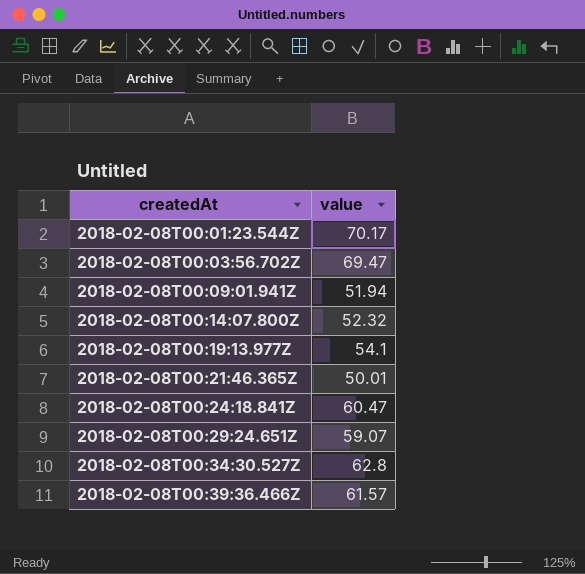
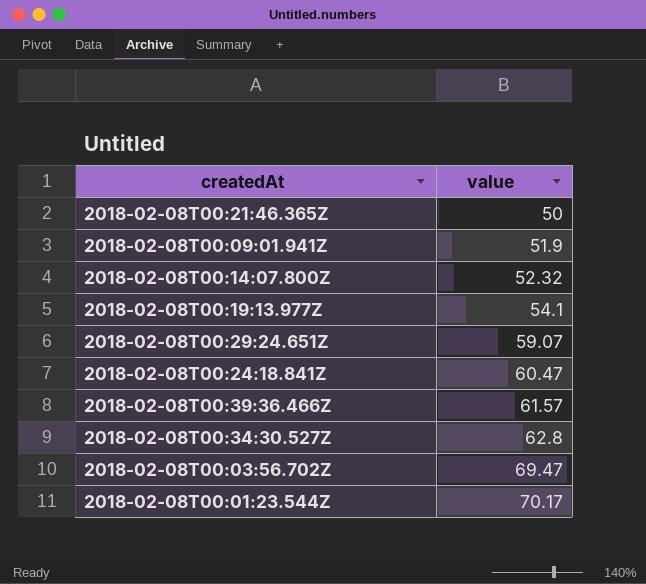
row order: createdAt ascending -> value ascending
2018-02-08T00:21:46.365Z | value: 50.01 -> 50
2018-02-08T00:09:01.941Z | value: 51.94 -> 51.9

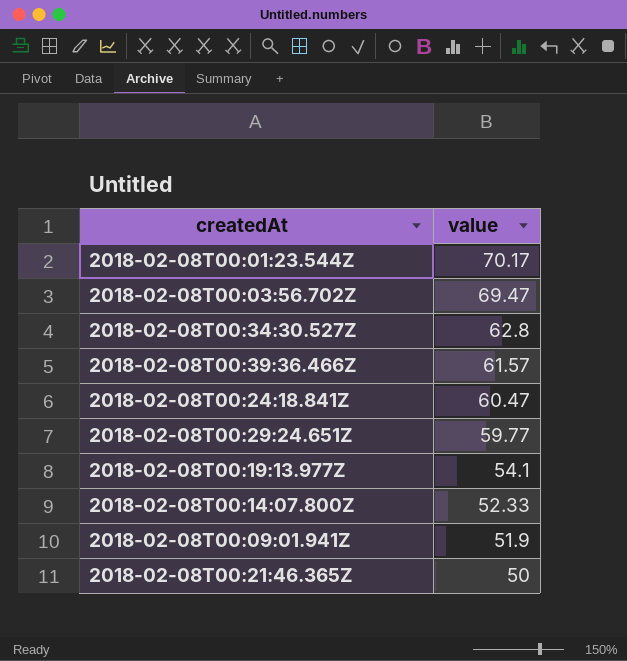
row order: value ascending -> value descending
2018-02-08T00:29:24.651Z | value: 59.07 -> 59.77
2018-02-08T00:14:07.800Z | value: 52.32 -> 52.33

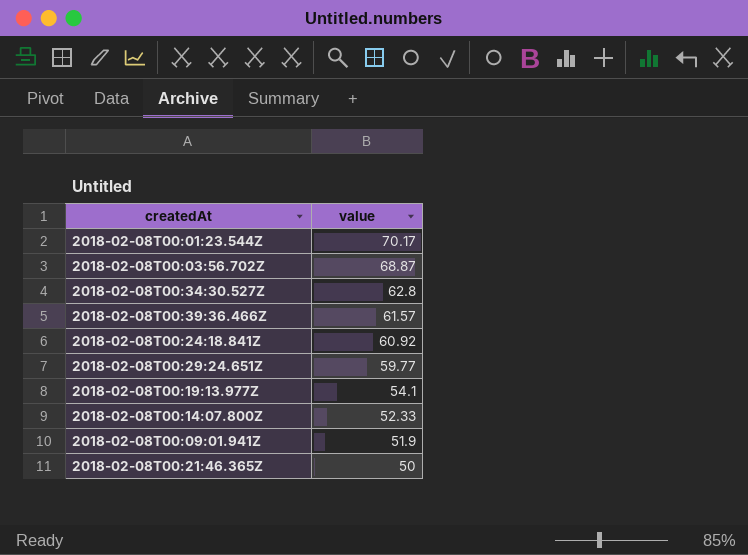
2018-02-08T00:03:56.702Z | value: 69.47 -> 68.87
2018-02-08T00:24:18.841Z | value: 60.47 -> 60.92

